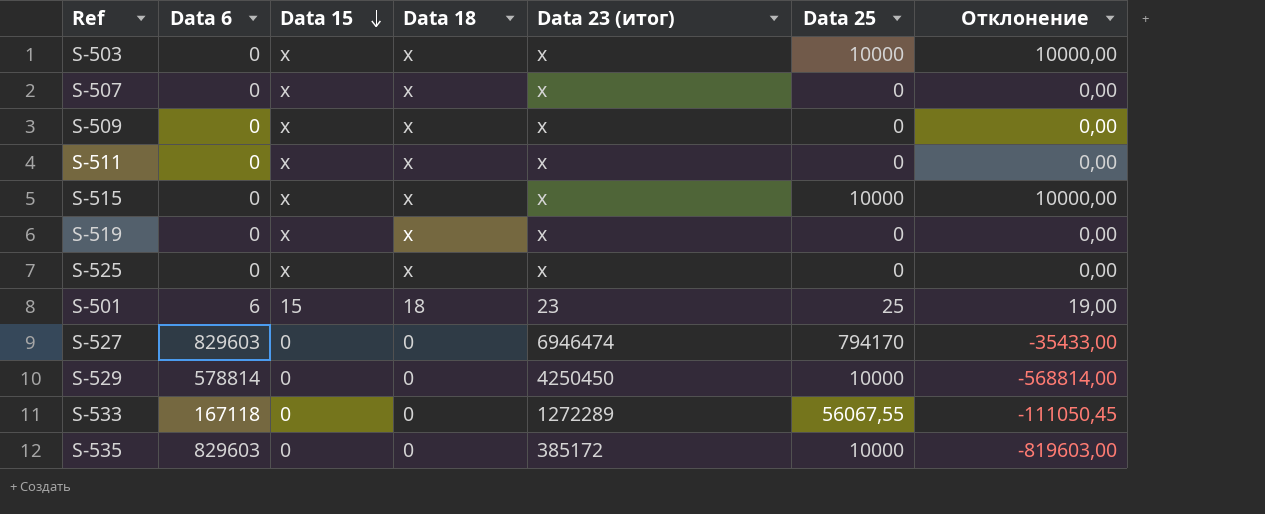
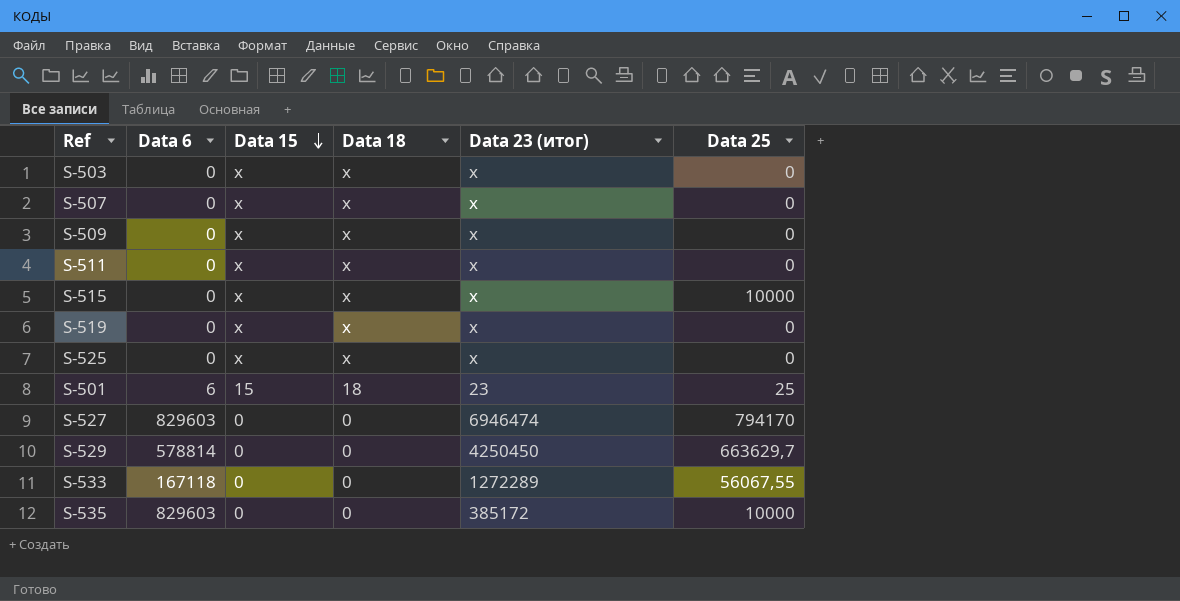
column Отклонение | formula: [Data 25] - [Data 6] -> none
S-503 | Data 25: 10000 -> 0
S-529 | Data 25: 10000 -> 663629,7

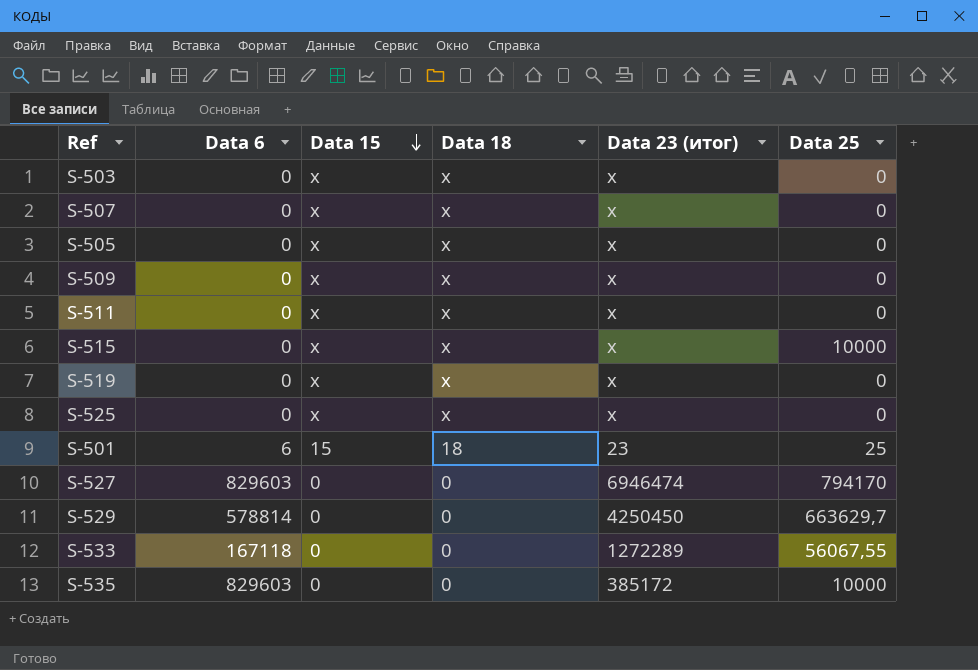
row S-505: none -> 0 | х | х | х | 0

